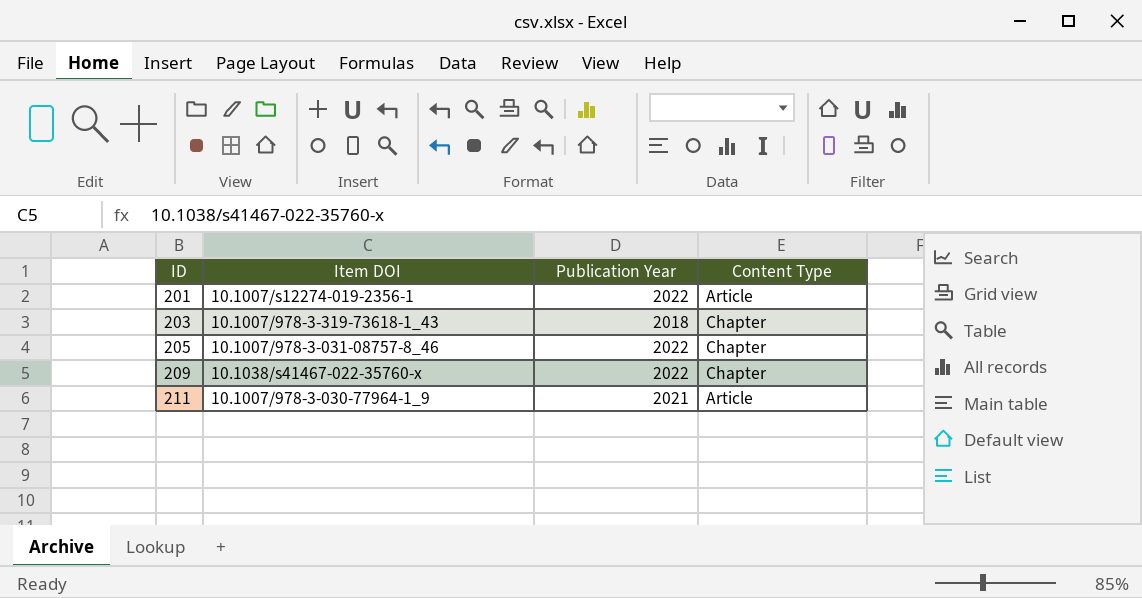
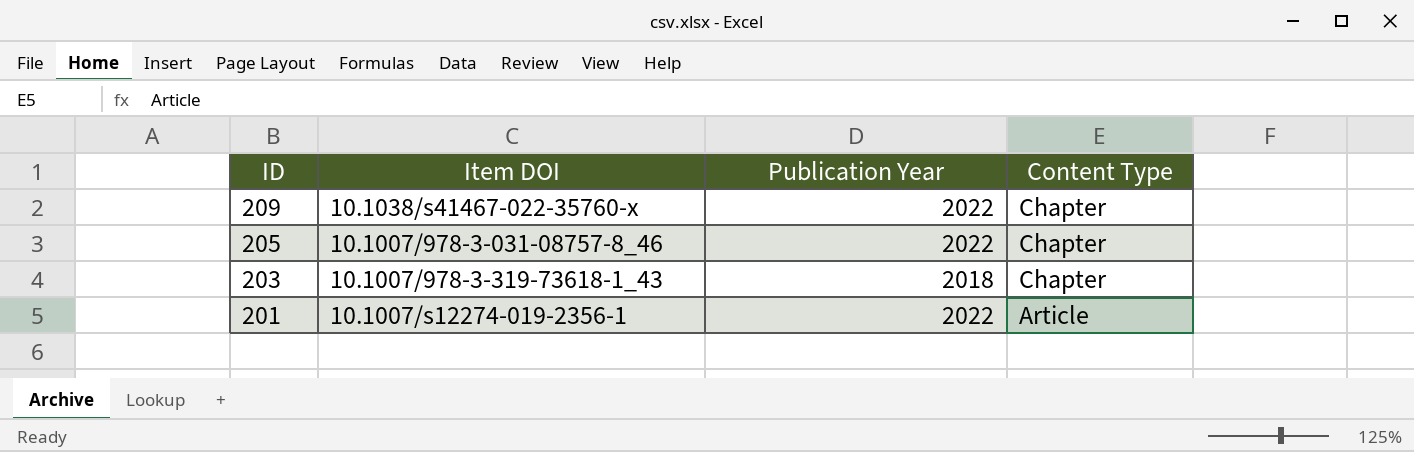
row order: ID ascending -> ID descending
row 211: 10.1007/978-3-030-77964-1_9 | 2021 | Article -> none

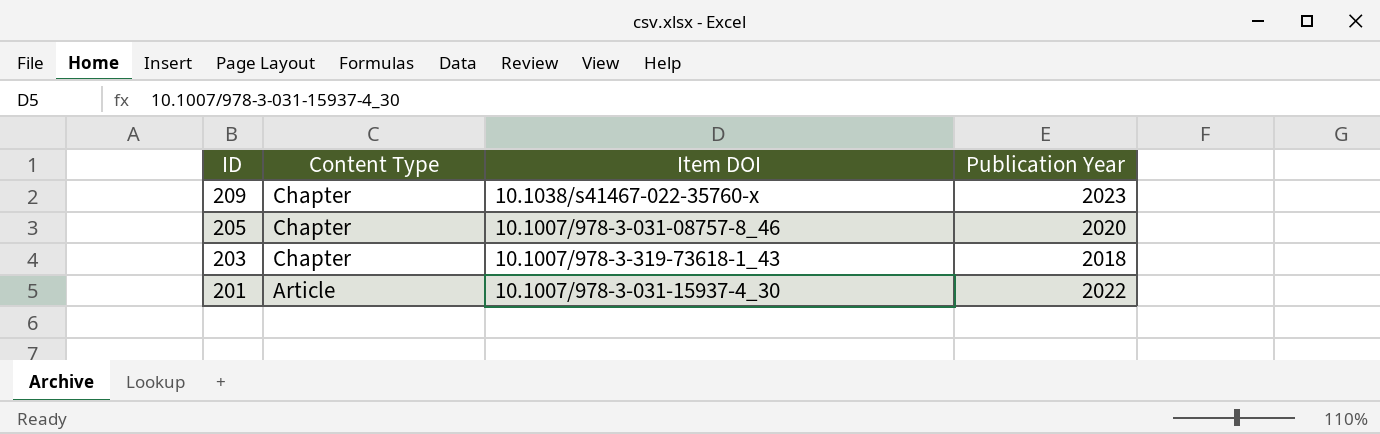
column Content Type | position: 4 -> 2
209 | Publication Year: 2022 -> 2023
205 | Publication Year: 2022 -> 2020
201 | Item DOI: 10.1007/s12274-019-2356-1 -> 10.1007/978-3-031-15937-4_30

